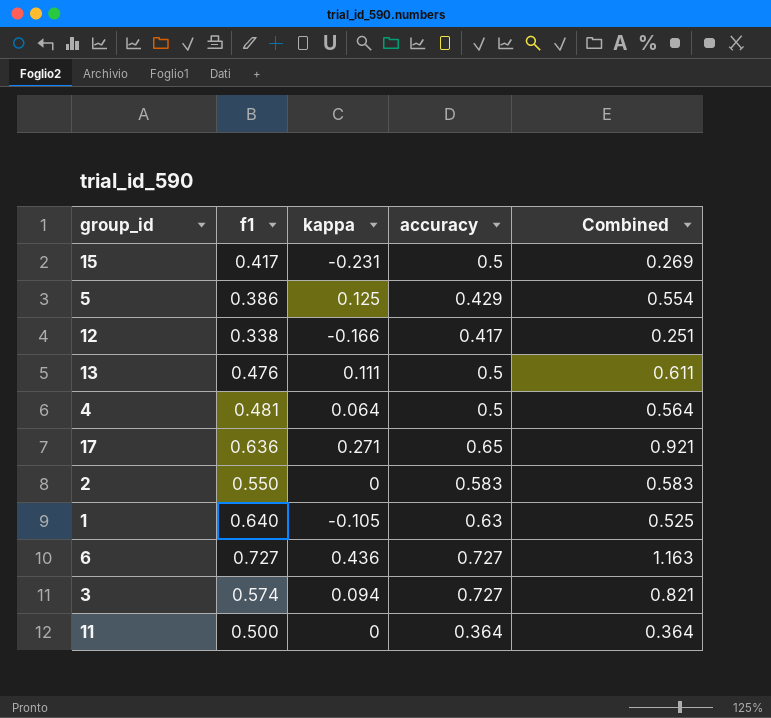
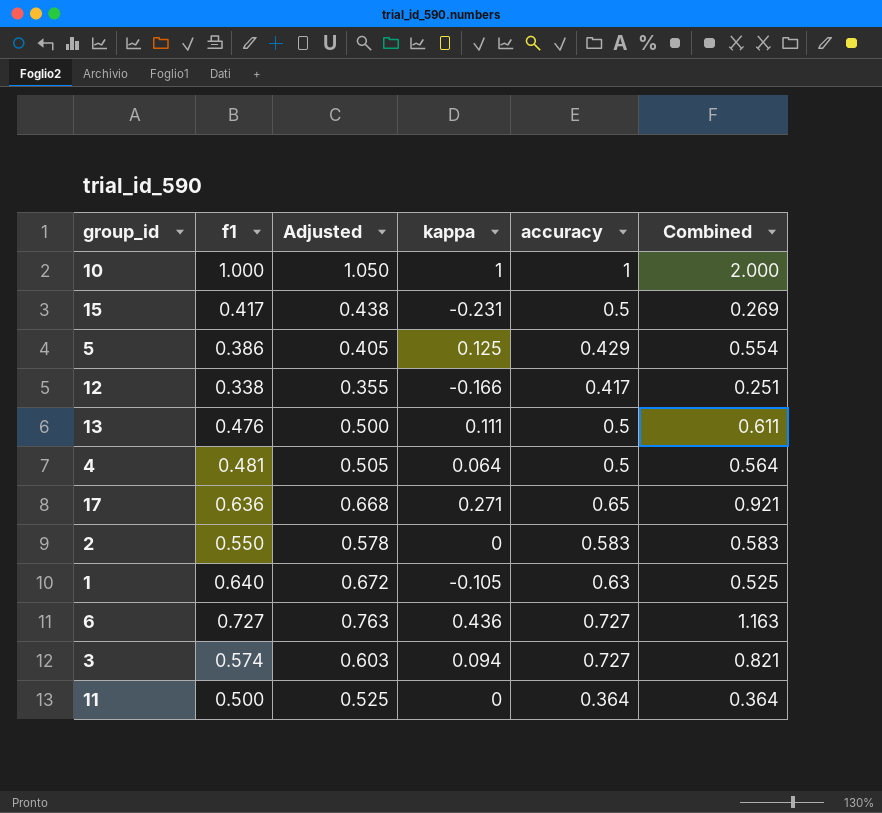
column Adjusted | formula: none -> [f1] * 1.05
row 10: none -> 1.000 | 1.050 | 1 | 1 | 2.000

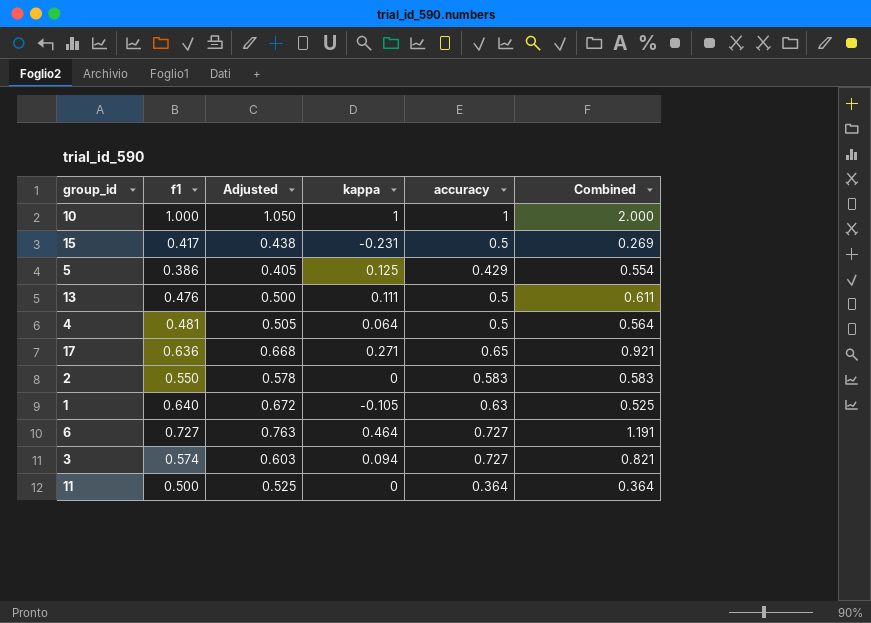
row 12: 0.338 | 0.355 | -0.166 | 0.417 | 0.251 -> none
6 | kappa: 0.436 -> 0.464
6 | Combined: 1.163 -> 1.191

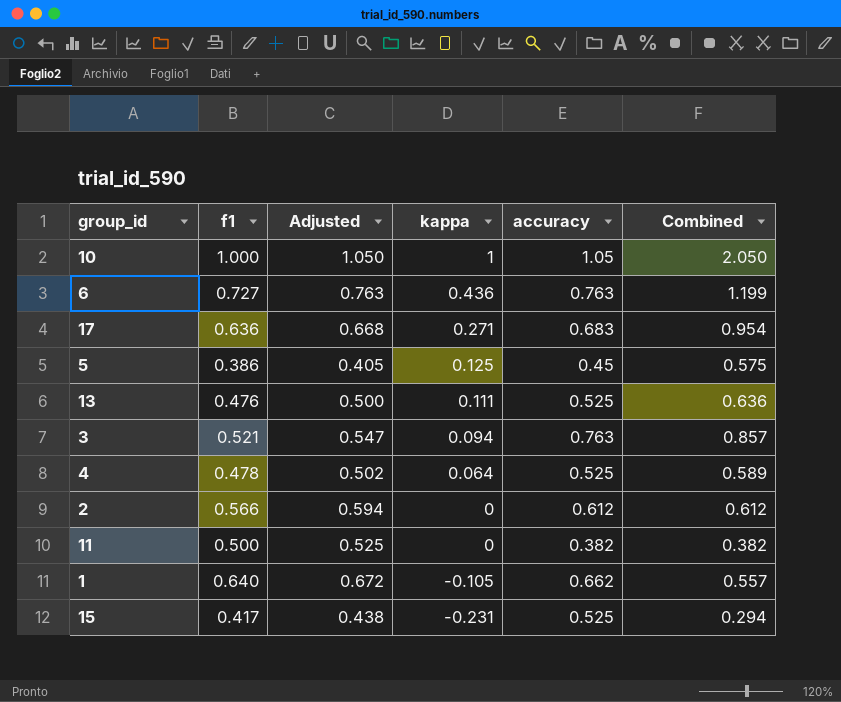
row order: none -> kappa descending
10 | accuracy: 1 -> 1.05
10 | Combined: 2.000 -> 2.050
6 | kappa: 0.464 -> 0.436
6 | accuracy: 0.727 -> 0.763
6 | Combined: 1.191 -> 1.199
17 | accuracy: 0.65 -> 0.683
17 | Combined: 0.921 -> 0.954
5 | accuracy: 0.429 -> 0.45
5 | Combined: 0.554 -> 0.575
13 | accuracy: 0.5 -> 0.525
13 | Combined: 0.611 -> 0.636
3 | f1: 0.574 -> 0.521
3 | Adjusted: 0.603 -> 0.547
3 | accuracy: 0.727 -> 0.763
3 | Combined: 0.821 -> 0.857
4 | f1: 0.481 -> 0.478
4 | Adjusted: 0.505 -> 0.502
4 | accuracy: 0.5 -> 0.525
4 | Combined: 0.564 -> 0.589
2 | f1: 0.550 -> 0.566
2 | Adjusted: 0.578 -> 0.594
2 | accuracy: 0.583 -> 0.612
2 | Combined: 0.583 -> 0.612
11 | accuracy: 0.364 -> 0.382
11 | Combined: 0.364 -> 0.382
1 | accuracy: 0.63 -> 0.662
1 | Combined: 0.525 -> 0.557
15 | accuracy: 0.5 -> 0.525
15 | Combined: 0.269 -> 0.294

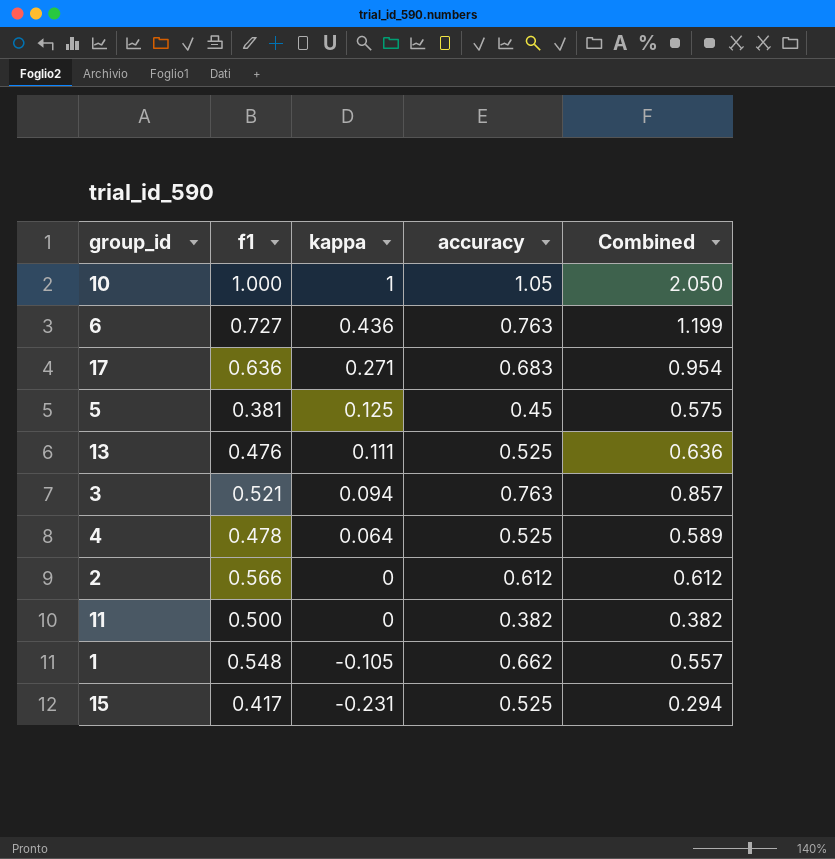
column Adjusted | formula: [f1] * 1.05 -> none
5 | f1: 0.386 -> 0.381
1 | f1: 0.640 -> 0.548

